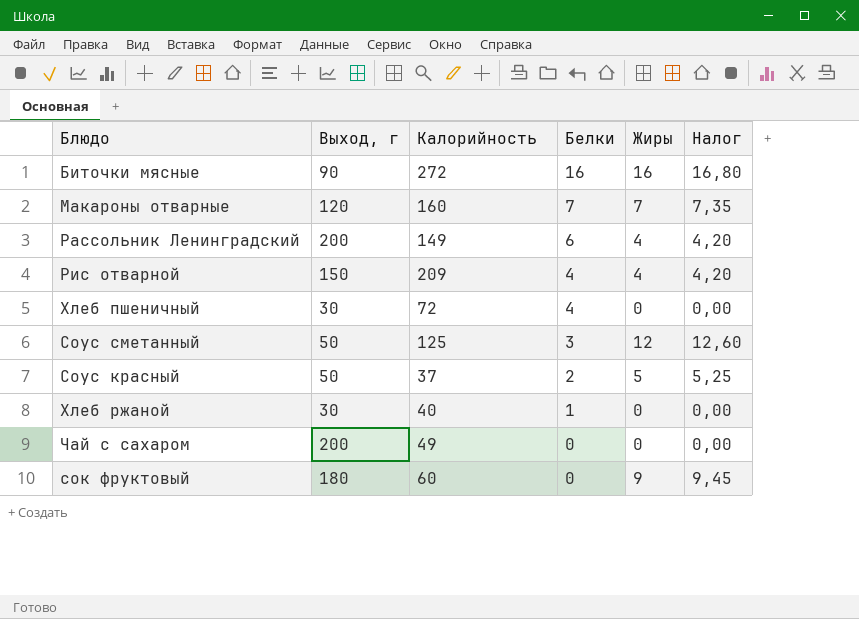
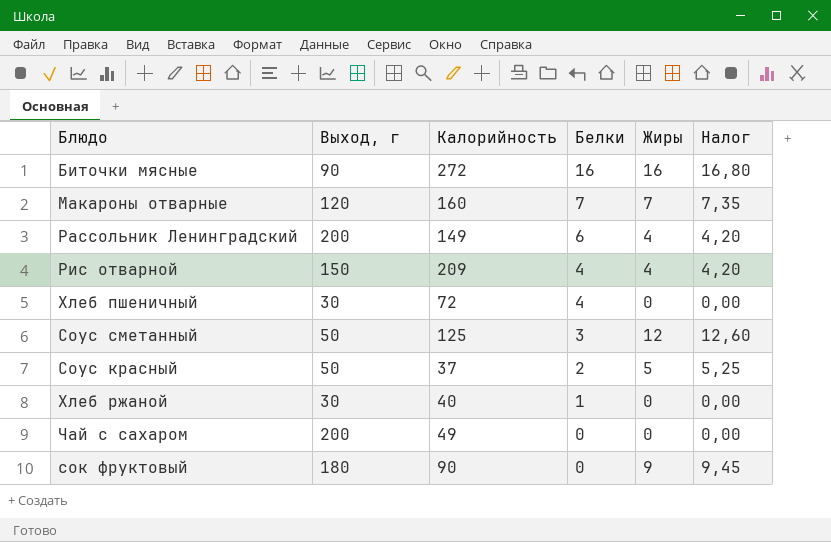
сок фруктовый | Калорийность: 60 -> 90

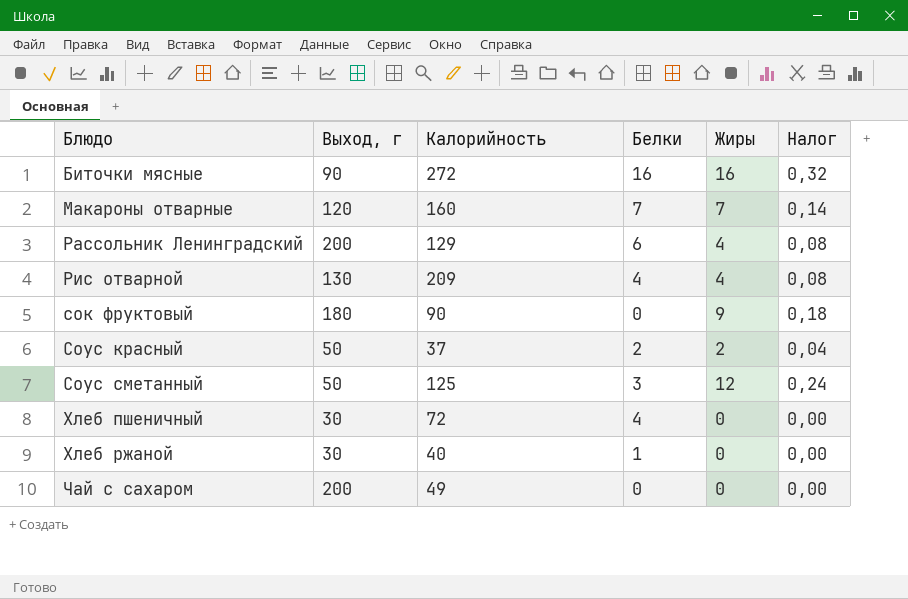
row order: Белки descending -> Блюдо ascending
column Налог | formula: [Жиры] * 1,05 -> [Жиры] * 0,02
Рассольник Ленинградский | Калорийность: 149 -> 129
Рис отварной | Выход, г: 150 -> 130
Соус красный | Жиры: 5 -> 2

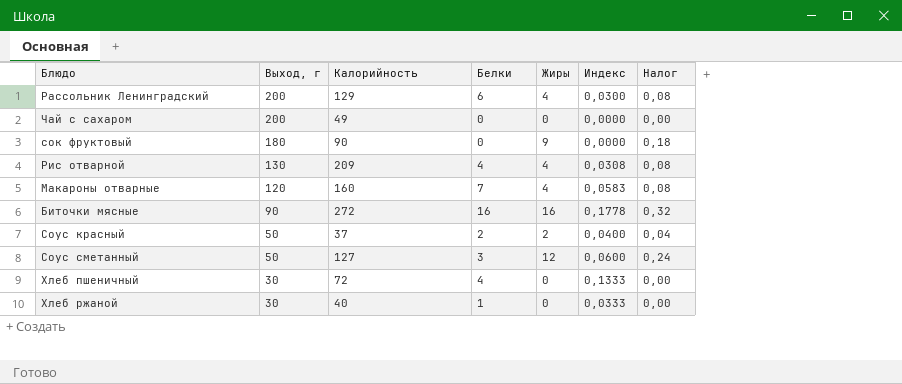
row order: Блюдо ascending -> Выход, г descending
column Индекс | formula: none -> [Белки] / [Выход, г]
Макароны отварные | Жиры: 7 -> 4
Макароны отварные | Налог: 0,14 -> 0,08
Соус сметанный | Калорийность: 125 -> 127

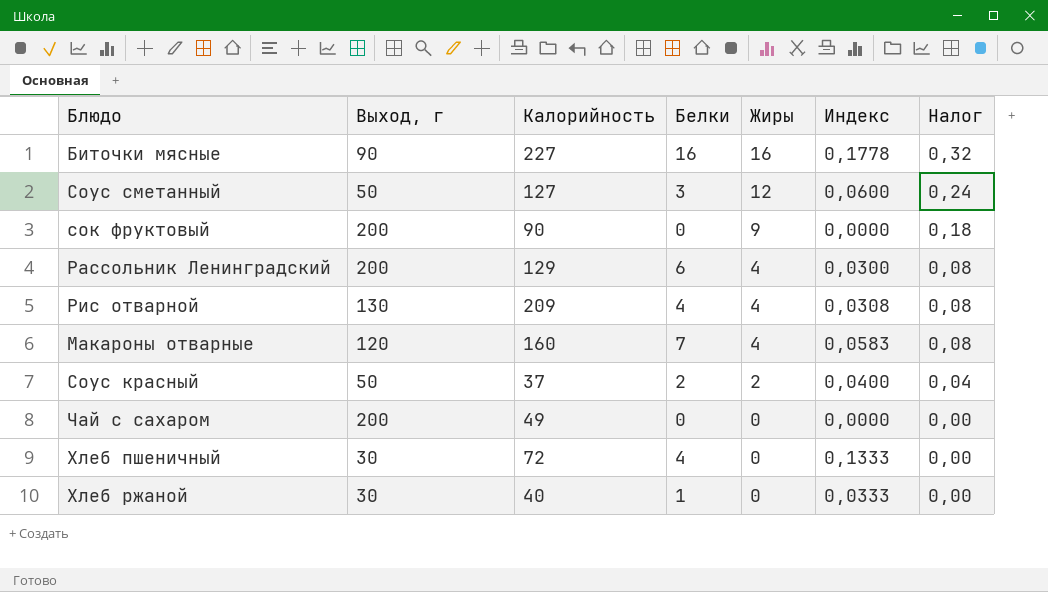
row order: Выход, г descending -> Жиры descending
Биточки мясные | Калорийность: 272 -> 227
сок фруктовый | Выход, г: 180 -> 200

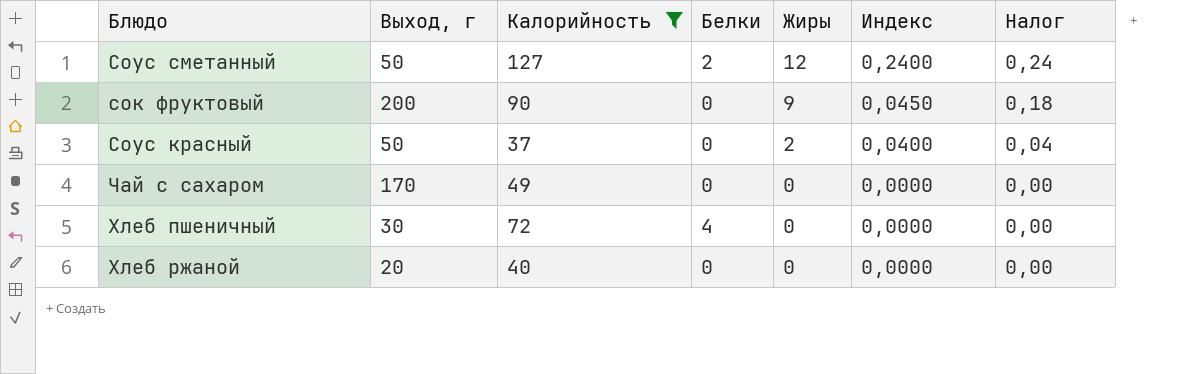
filter: none -> Калорийность <= 127
column Индекс | formula: [Белки] / [Выход, г] -> [Жиры] / [Выход, г]
Соус сметанный | Белки: 3 -> 2
Соус красный | Белки: 2 -> 0
Чай с сахаром | Выход, г: 200 -> 170
Хлеб ржаной | Выход, г: 30 -> 20
Хлеб ржаной | Белки: 1 -> 0

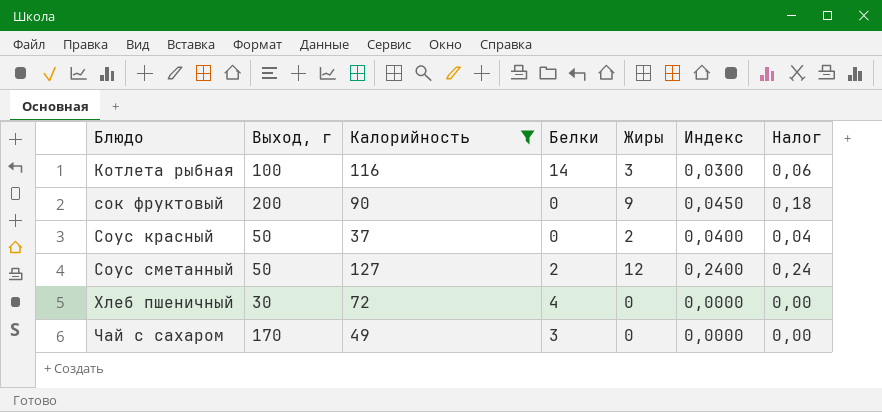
row order: Жиры descending -> Блюдо ascending
row Хлеб ржаной: 20 | 40 | 0 | 0 | 0,0000 | 0,00 -> none
row Котлета рыбная: none -> 100 | 116 | 14 | 3 | 0,0300 | 0,06
Чай с сахаром | Белки: 0 -> 3

